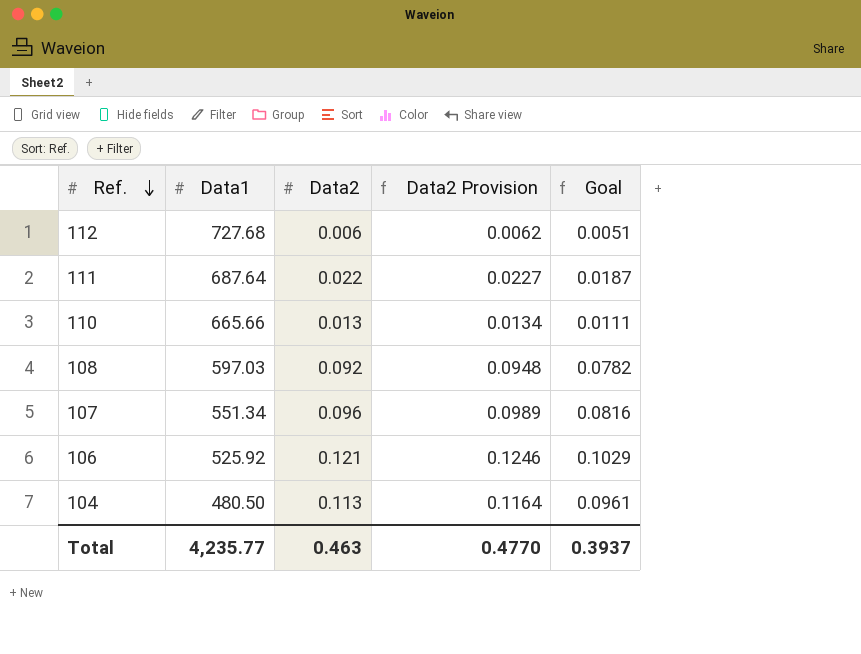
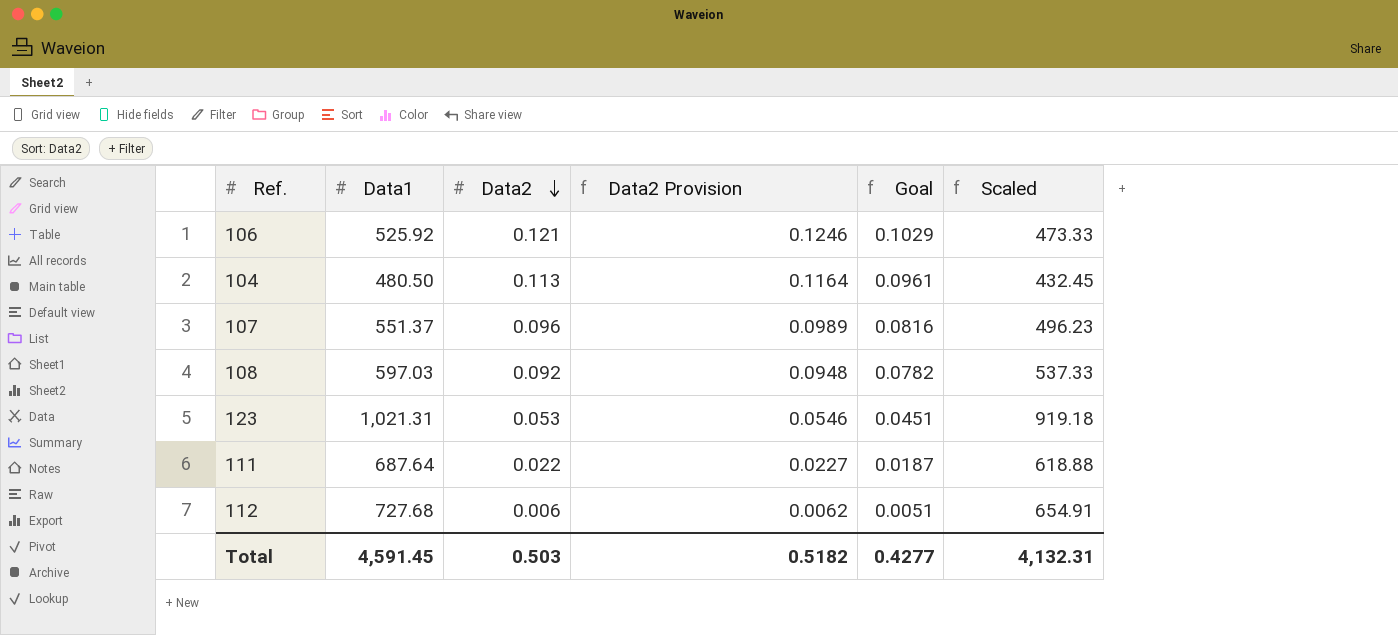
row order: Ref. descending -> Data2 descending
column Scaled | formula: none -> [Data1] * 0.9
row 110: 665.66 | 0.013 | 0.0134 | 0.0111 -> none
107 | Data1: 551.34 -> 551.37
row 123: none -> 1,021.31 | 0.053 | 0.0546 | 0.0451 | 919.18
Total | Data1: 4,235.77 -> 4,591.45
Total | Data2: 0.463 -> 0.503
Total | Data2 Provision: 0.4770 -> 0.5182
Total | Goal: 0.3937 -> 0.4277

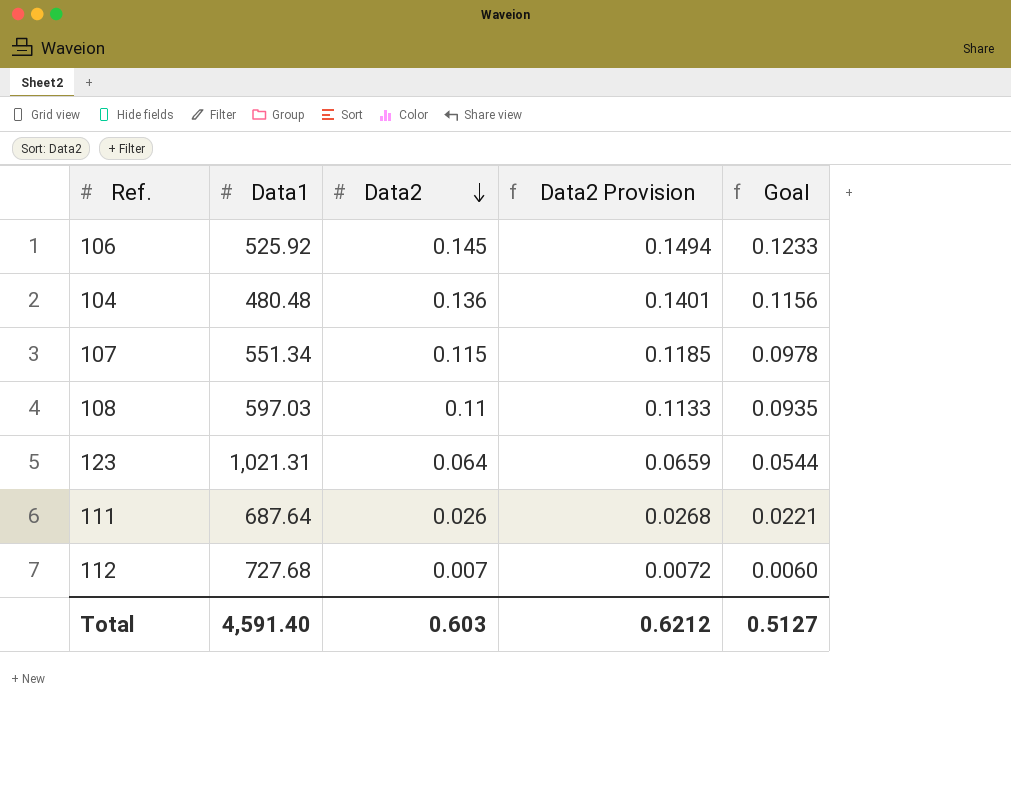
column Scaled | formula: [Data1] * 0.9 -> none
106 | Data2: 0.121 -> 0.145
106 | Data2 Provision: 0.1246 -> 0.1494
106 | Goal: 0.1029 -> 0.1233
104 | Data1: 480.50 -> 480.48
104 | Data2: 0.113 -> 0.136
104 | Data2 Provision: 0.1164 -> 0.1401
104 | Goal: 0.0961 -> 0.1156
107 | Data1: 551.37 -> 551.34
107 | Data2: 0.096 -> 0.115
107 | Data2 Provision: 0.0989 -> 0.1185
107 | Goal: 0.0816 -> 0.0978
108 | Data2: 0.092 -> 0.11
108 | Data2 Provision: 0.0948 -> 0.1133
108 | Goal: 0.0782 -> 0.0935
123 | Data2: 0.053 -> 0.064
123 | Data2 Provision: 0.0546 -> 0.0659
123 | Goal: 0.0451 -> 0.0544
111 | Data2: 0.022 -> 0.026
111 | Data2 Provision: 0.0227 -> 0.0268
111 | Goal: 0.0187 -> 0.0221
112 | Data2: 0.006 -> 0.007
112 | Data2 Provision: 0.0062 -> 0.0072
112 | Goal: 0.0051 -> 0.0060
Total | Data1: 4,591.45 -> 4,591.40
Total | Data2: 0.503 -> 0.603
Total | Data2 Provision: 0.5182 -> 0.6212
Total | Goal: 0.4277 -> 0.5127

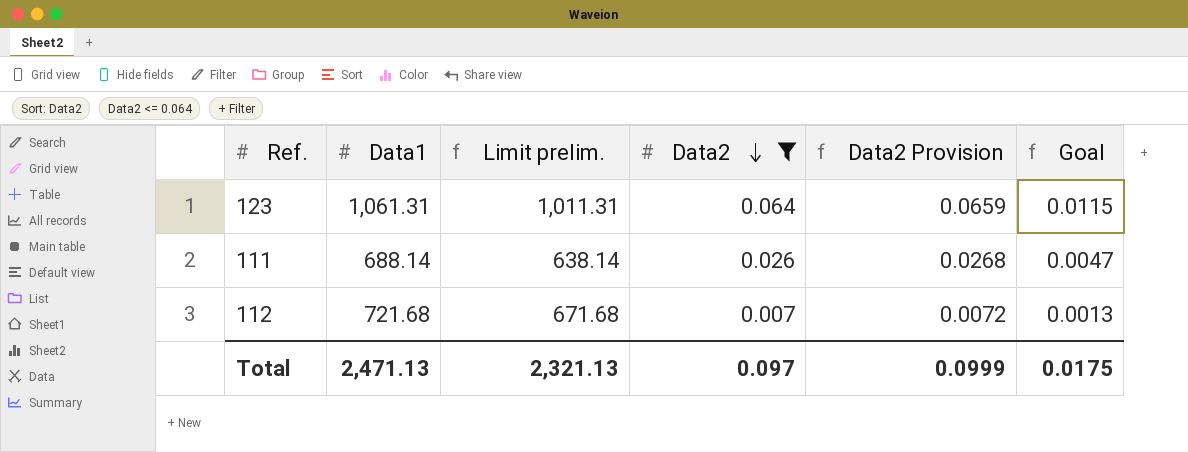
filter: none -> Data2 <= 0.064
column Limit prelim. | formula: none -> [Data1] - 50
column Goal | formula: [Data2] * 0.85 -> [Data2] * 0.18
123 | Data1: 1,021.31 -> 1,061.31
111 | Data1: 687.64 -> 688.14
112 | Data1: 727.68 -> 721.68
Total | Data1: 4,591.40 -> 2,471.13
Total | Data2: 0.603 -> 0.097
Total | Data2 Provision: 0.6212 -> 0.0999
Total | Goal: 0.5127 -> 0.0175

